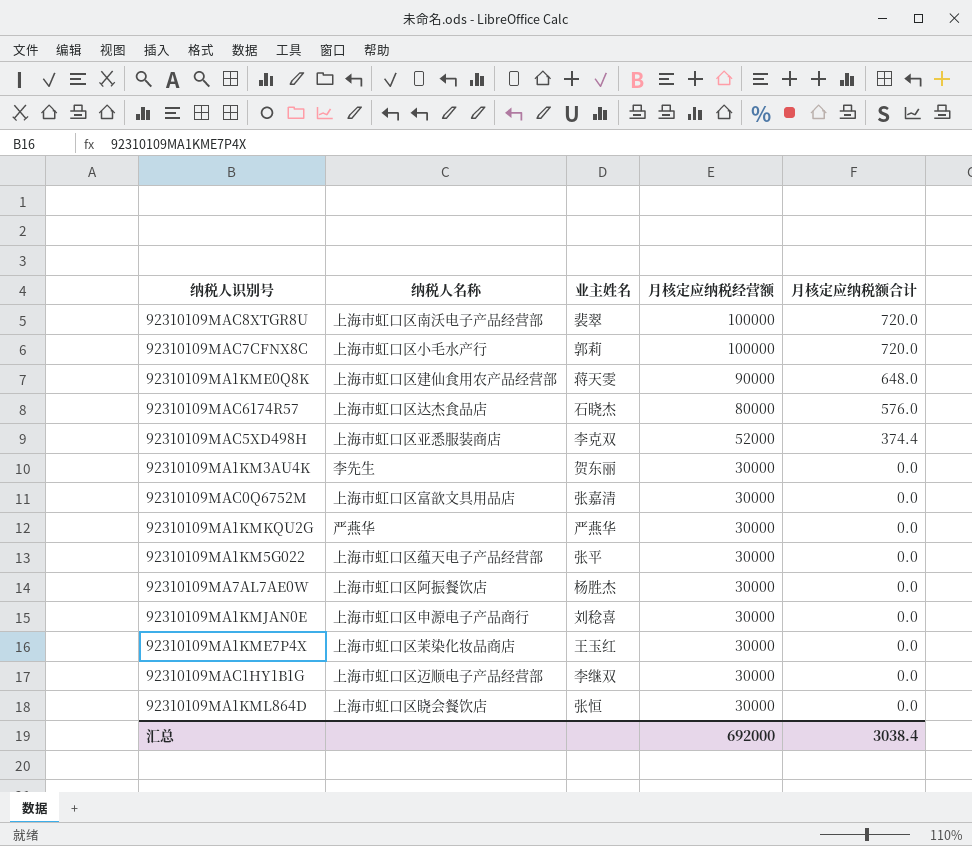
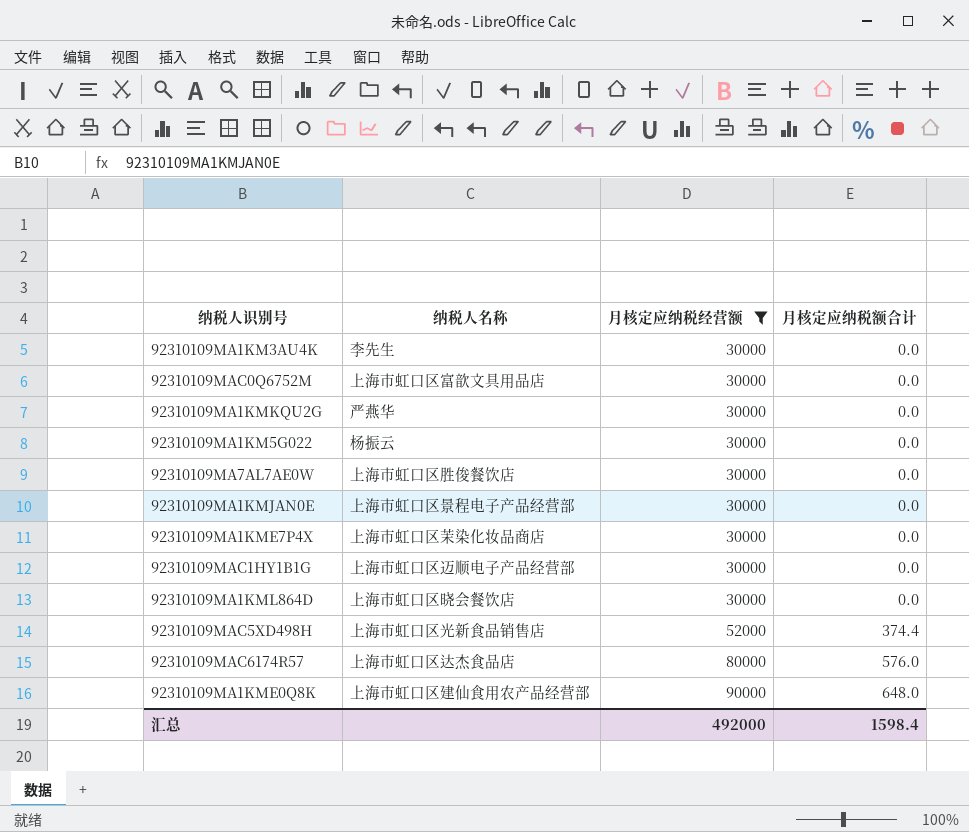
filter: none -> 月核定应纳税经营额 != 100000
row order: 月核定应纳税经营额 descending -> 月核定应纳税经营额 ascending
column 业主姓名 | position: 3 -> none
92310109MA1KM5G022 | 纳税人名称: 上海市虹口区蕴天电子产品经营部 -> 杨振云
92310109MA7AL7AE0W | 纳税人名称: 上海市虹口区阿振餐饮店 -> 上海市虹口区胜俊餐饮店
92310109MA1KMJAN0E | 纳税人名称: 上海市虹口区申源电子产品商行 -> 上海市虹口区景程电子产品经营部
92310109MAC5XD498H | 纳税人名称: 上海市虹口区亚悉服装商店 -> 上海市虹口区光新食品销售店
汇总 | 月核定应纳税经营额: 692000 -> 492000
汇总 | 月核定应纳税额合计: 3038.4 -> 1598.4

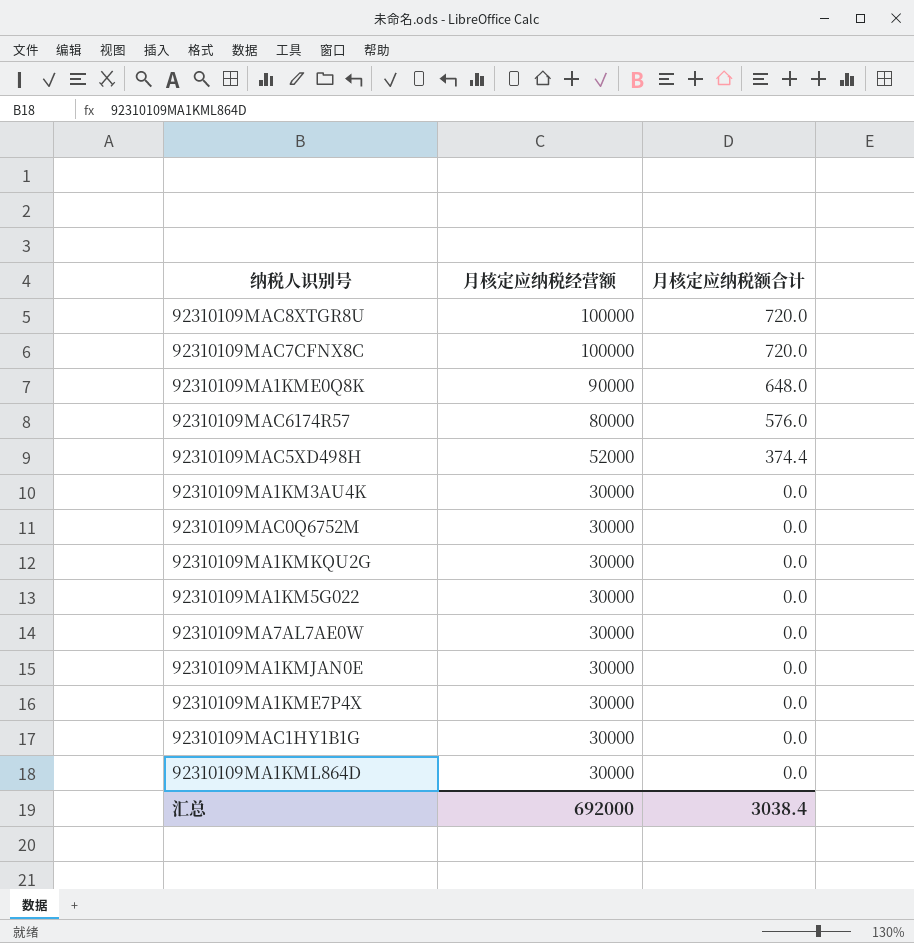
filter: 月核定应纳税经营额 != 100000 -> none
row order: 月核定应纳税经营额 ascending -> 月核定应纳税经营额 descending
column 纳税人名称 | position: 2 -> none
汇总 | 月核定应纳税经营额: 492000 -> 692000
汇总 | 月核定应纳税额合计: 1598.4 -> 3038.4

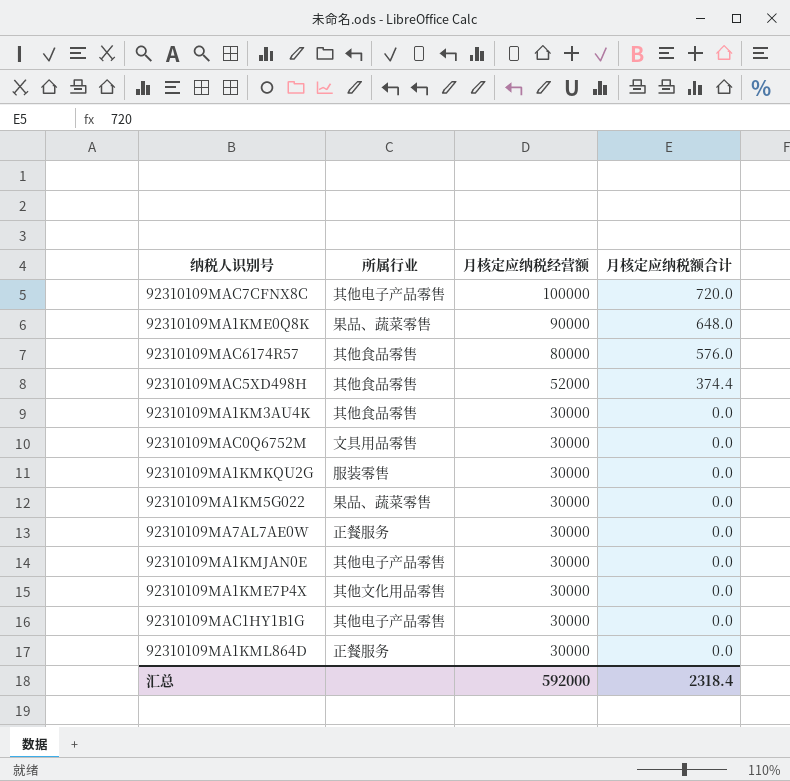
column 所属行业 | position: none -> 2
row 92310109MAC8XTGR8U: 100000 | 720.0 -> none
汇总 | 月核定应纳税经营额: 692000 -> 592000
汇总 | 月核定应纳税额合计: 3038.4 -> 2318.4

